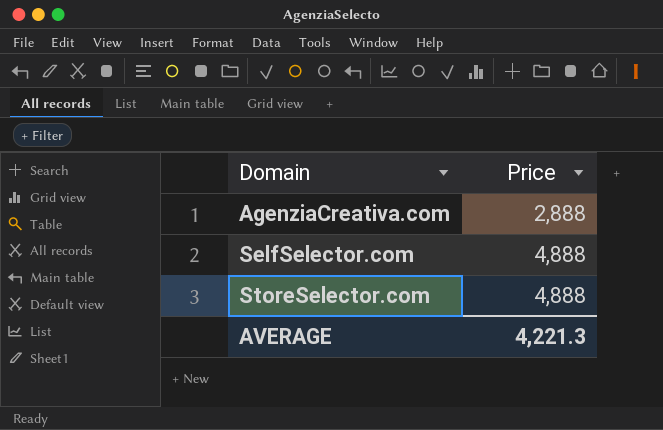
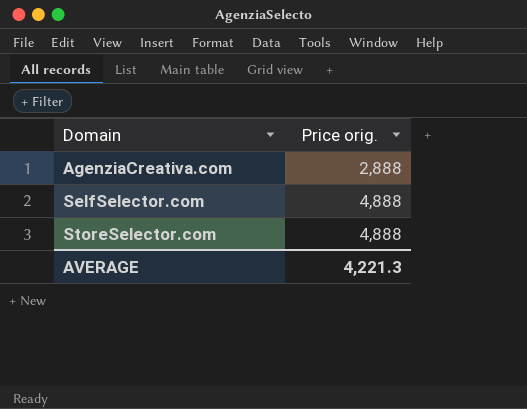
column name: Price -> Price orig.

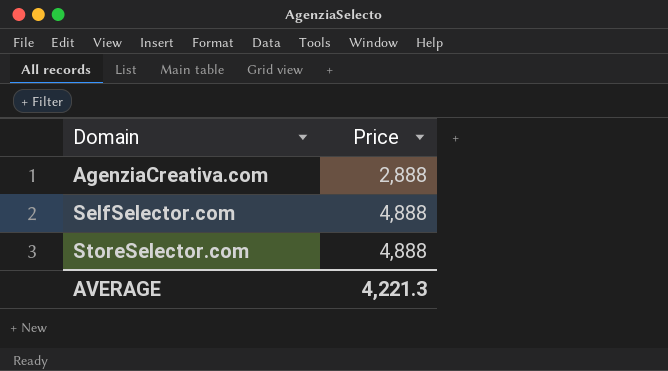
column name: Price orig. -> Price

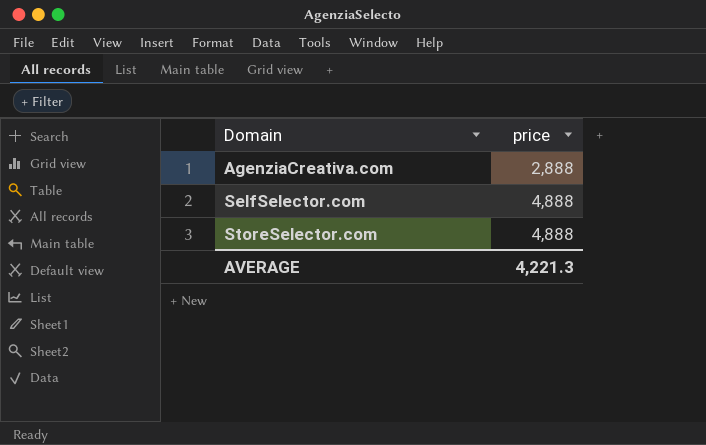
column name: Price -> price

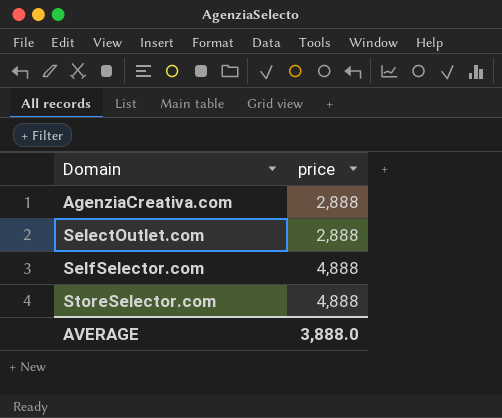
row SelectOutlet.com: none -> 2,888
AVERAGE | price: 4,221.3 -> 3,888.0

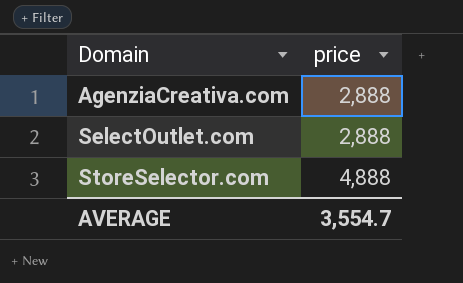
row SelfSelector.com: 4,888 -> none
AVERAGE | price: 3,888.0 -> 3,554.7

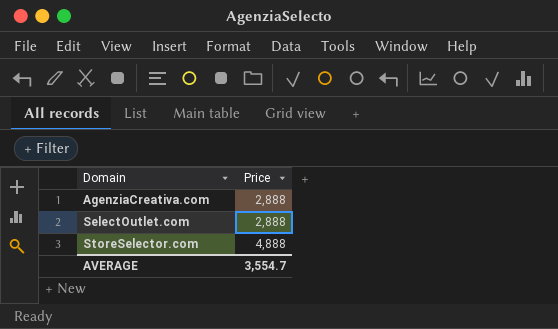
column name: price -> Price

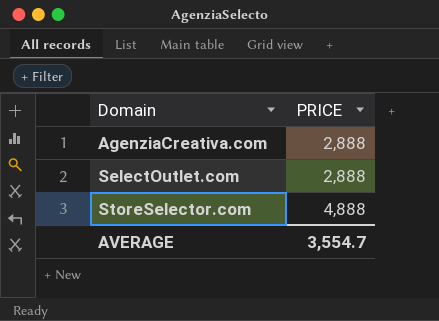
column name: Price -> PRICE

